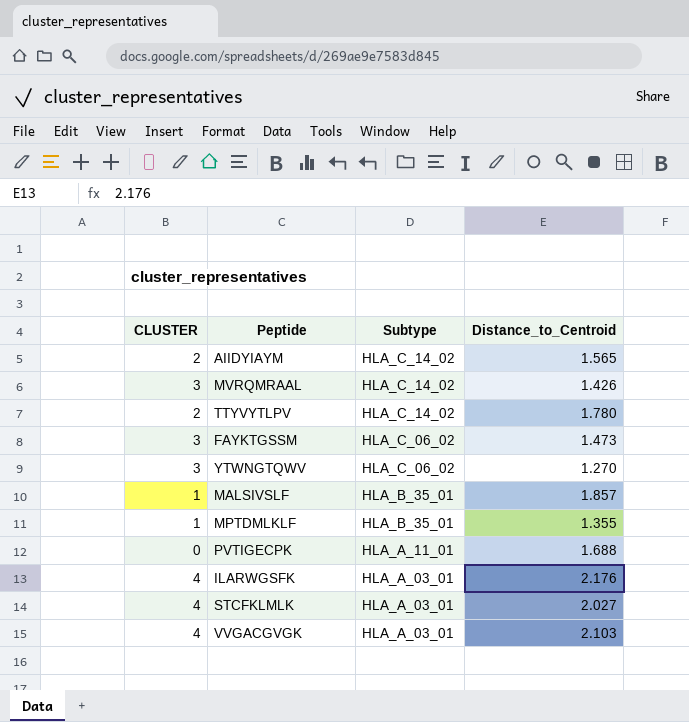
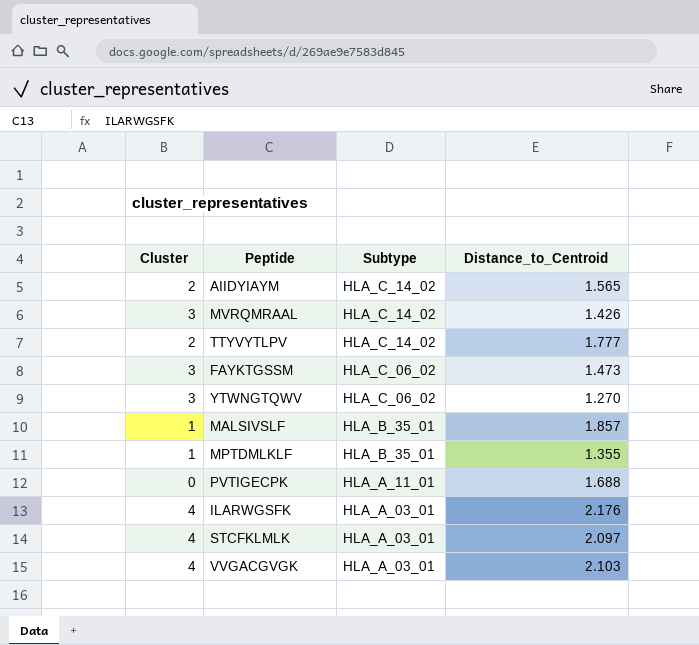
column name: CLUSTER -> Cluster
TTYVYTLPV | Distance_to_Centroid: 1.780 -> 1.777
STCFKLMLK | Distance_to_Centroid: 2.027 -> 2.097

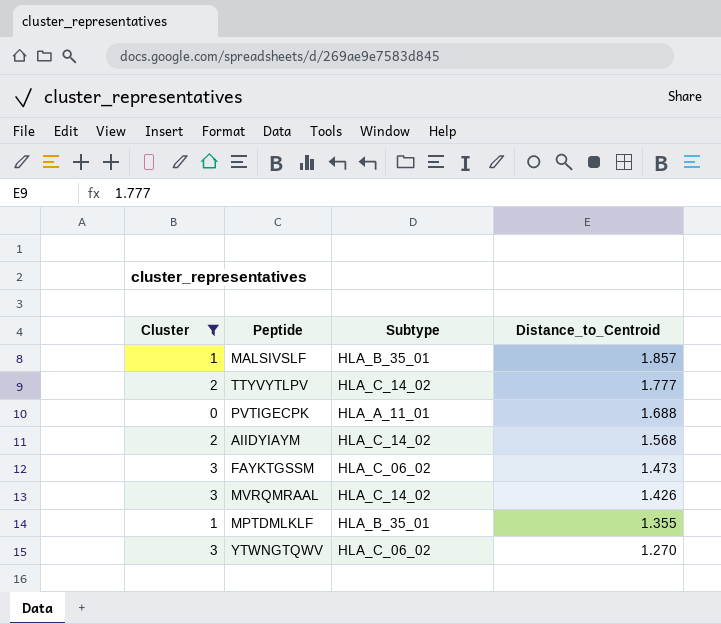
filter: none -> Cluster != 4
row order: Subtype descending -> Distance_to_Centroid descending
AIIDYIAYM | Distance_to_Centroid: 1.565 -> 1.568

